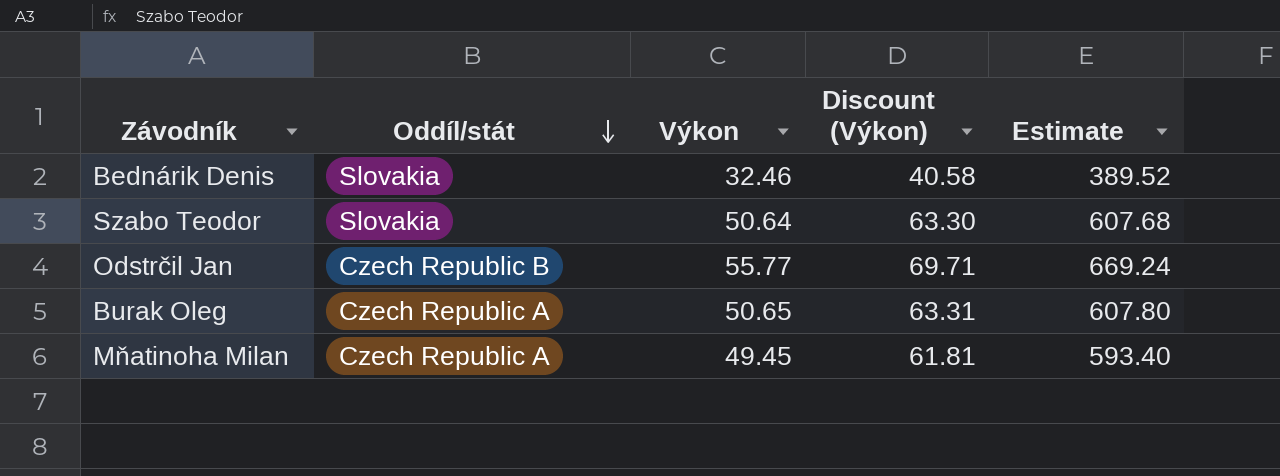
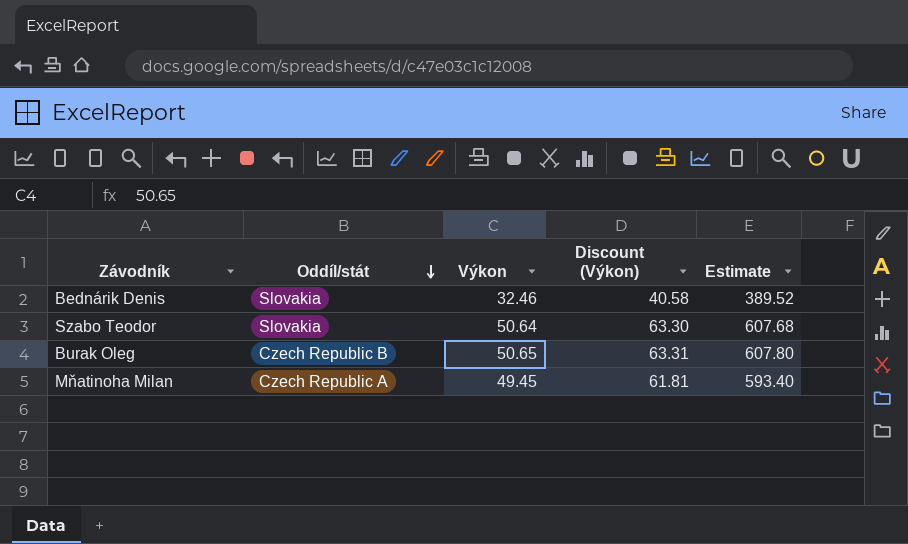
row Odstrčil Jan: Czech Republic B | 55.77 | 69.71 | 669.24 -> none
Burak Oleg | Oddíl/stát: Czech Republic A -> Czech Republic B

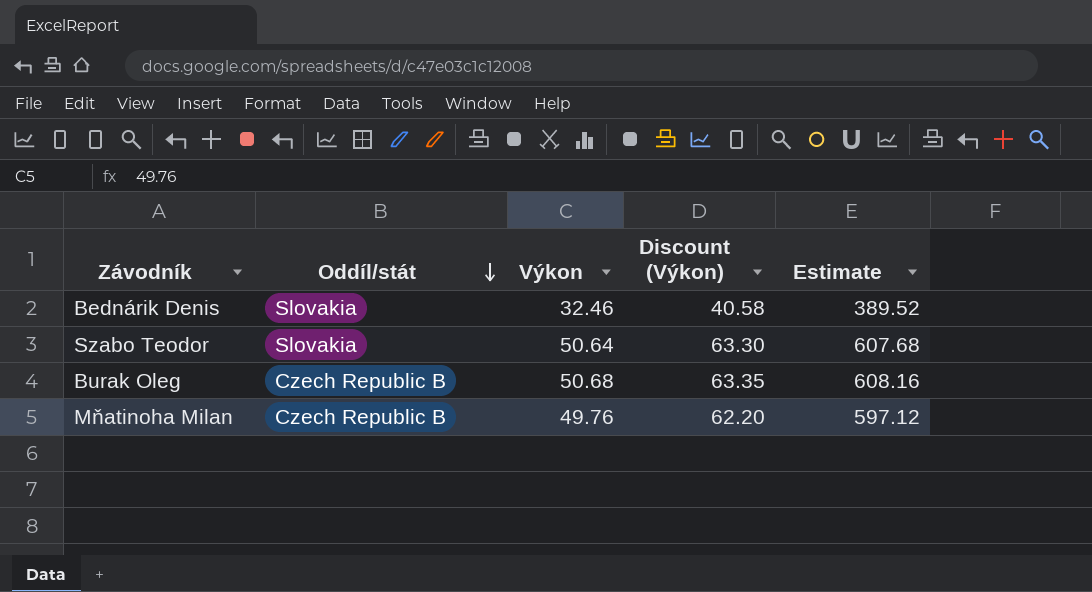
Burak Oleg | Výkon: 50.65 -> 50.68
Burak Oleg | Discount (Výkon): 63.31 -> 63.35
Burak Oleg | Estimate: 607.80 -> 608.16
Mňatinoha Milan | Oddíl/stát: Czech Republic A -> Czech Republic B
Mňatinoha Milan | Výkon: 49.45 -> 49.76
Mňatinoha Milan | Discount (Výkon): 61.81 -> 62.20
Mňatinoha Milan | Estimate: 593.40 -> 597.12

